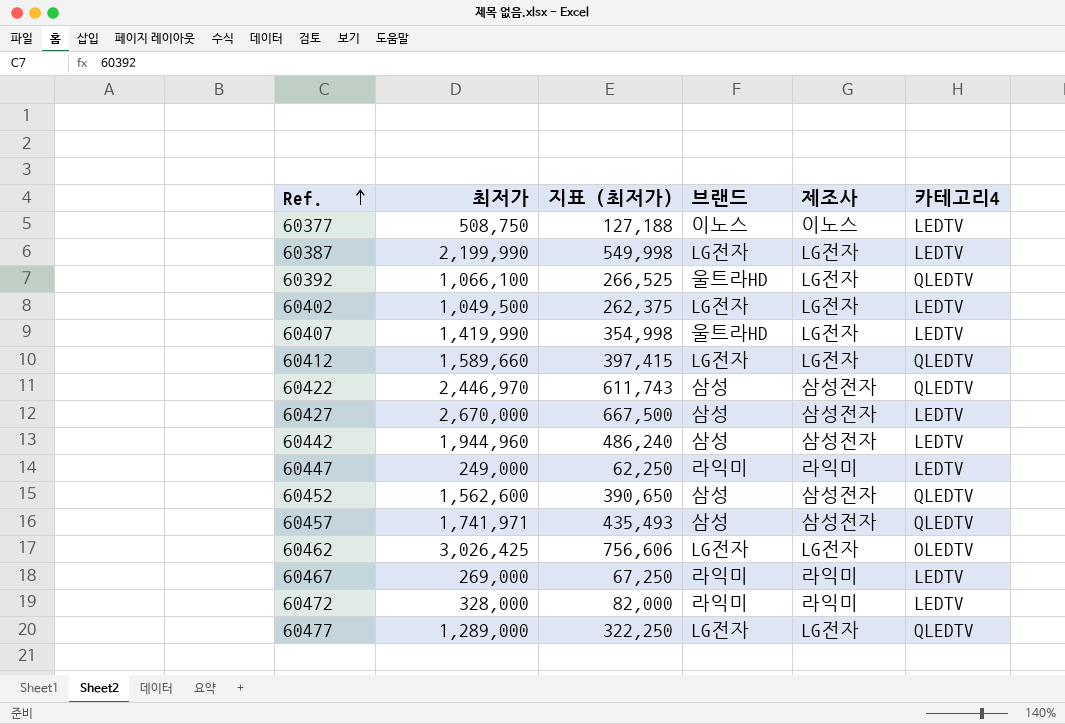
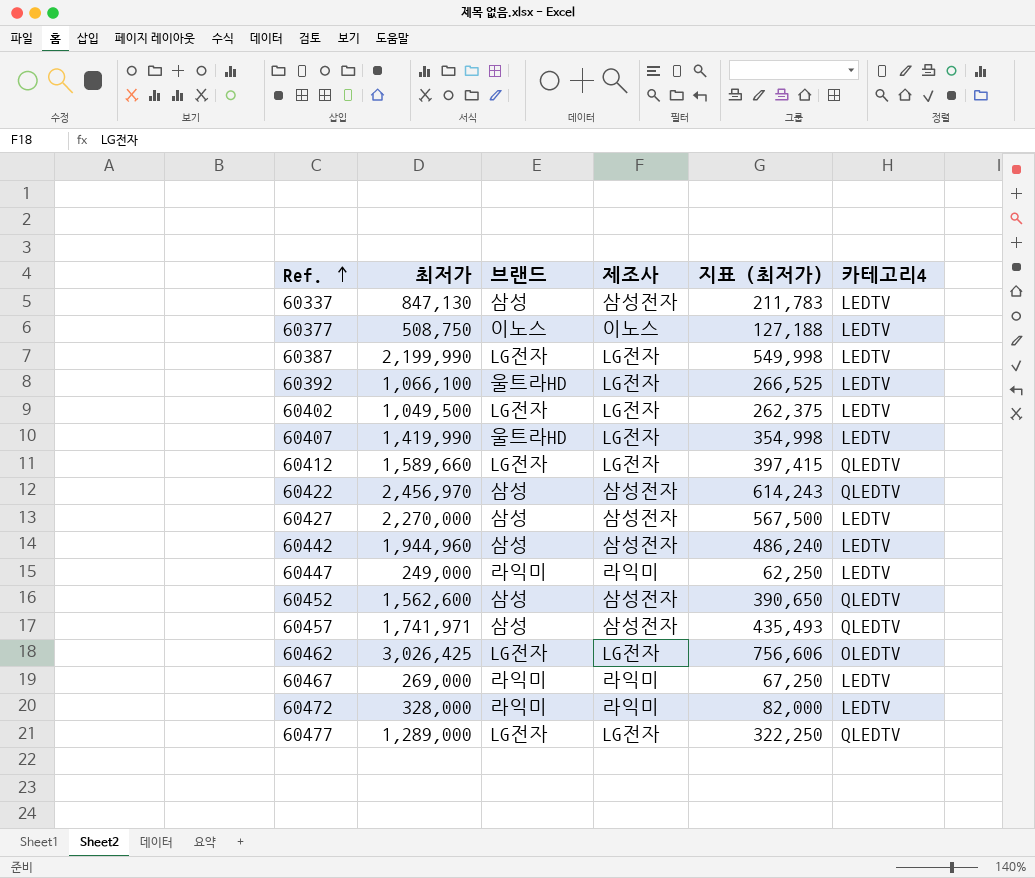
column 지표 (최저가) | position: 3 -> 5
row 60337: none -> 847,130 | 삼성 | 삼성전자 | 211,783 | LEDTV
60392 | 카테고리4: QLEDTV -> LEDTV
60422 | 최저가: 2,446,970 -> 2,456,970
60422 | 지표 (최저가): 611,743 -> 614,243
60427 | 최저가: 2,670,000 -> 2,270,000
60427 | 지표 (최저가): 667,500 -> 567,500

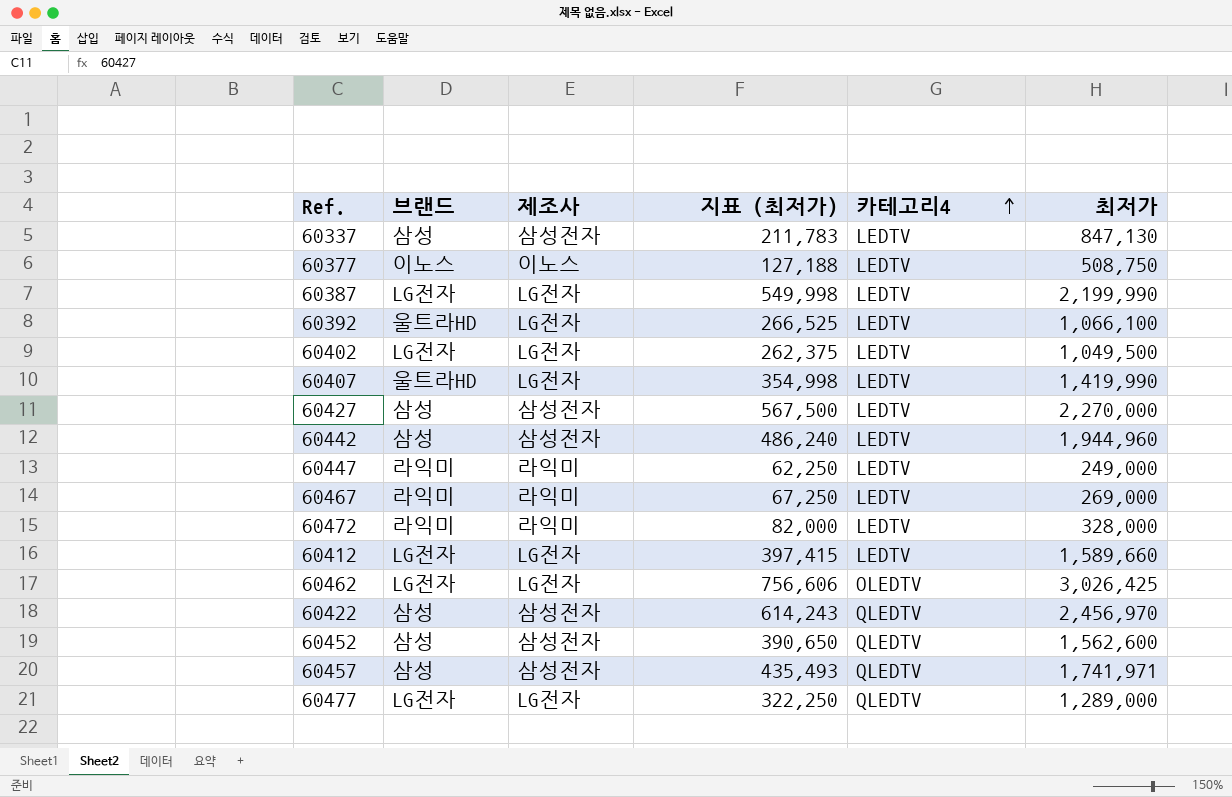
row order: Ref. ascending -> 카테고리4 ascending
column 최저가 | position: 2 -> 6
60412 | 카테고리4: QLEDTV -> LEDTV

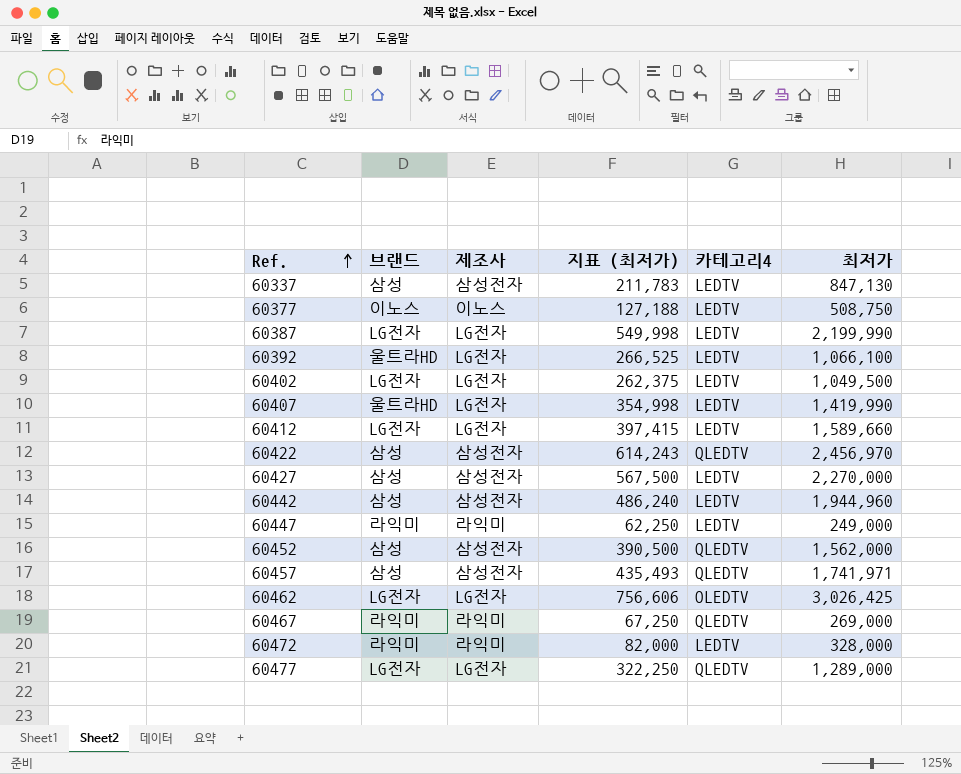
row order: 카테고리4 ascending -> Ref. ascending
60452 | 지표 (최저가): 390,650 -> 390,500
60452 | 최저가: 1,562,600 -> 1,562,000
60467 | 카테고리4: LEDTV -> QLEDTV

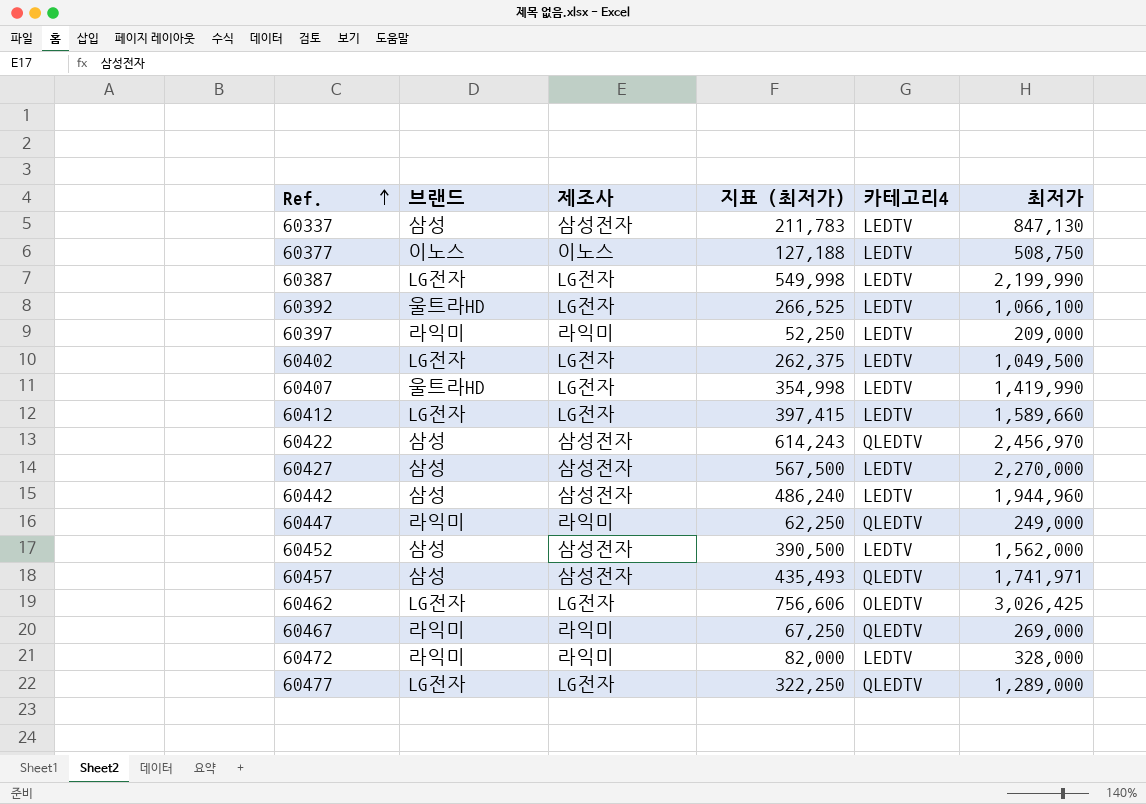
row 60397: none -> 라익미 | 라익미 | 52,250 | LEDTV | 209,000
60447 | 카테고리4: LEDTV -> QLEDTV
60452 | 카테고리4: QLEDTV -> LEDTV

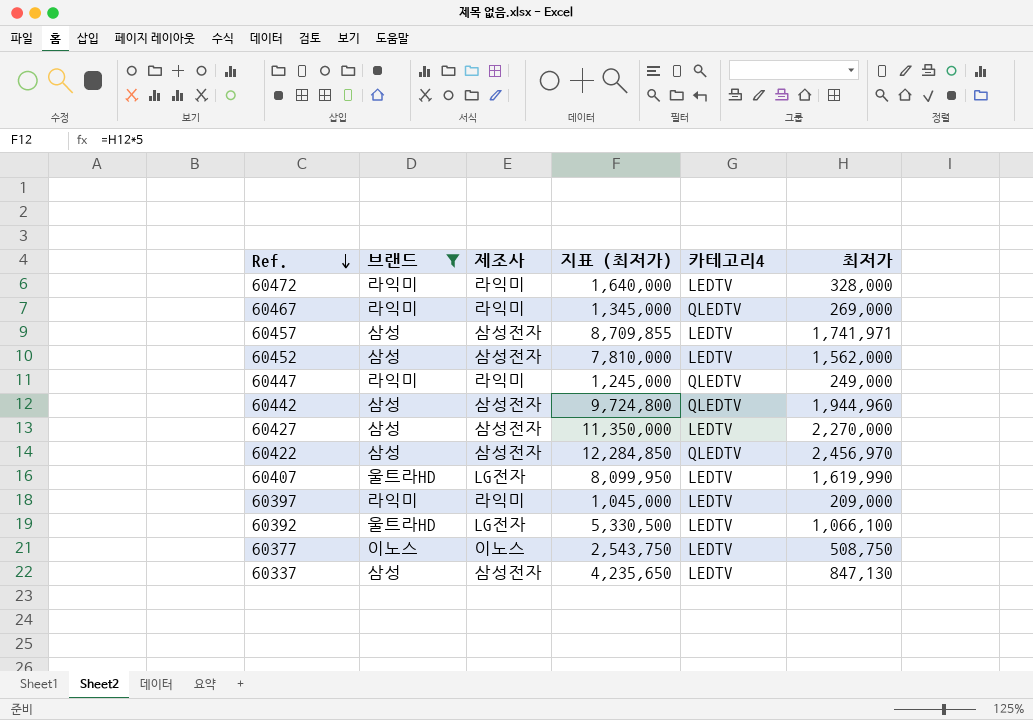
filter: none -> 브랜드 != LG전자
row order: Ref. ascending -> Ref. descending
column 지표 (최저가) | formula: [최저가] * 0.25 -> [최저가] * 5
60457 | 카테고리4: QLEDTV -> LEDTV
60442 | 카테고리4: LEDTV -> QLEDTV
60407 | 최저가: 1,419,990 -> 1,619,990

